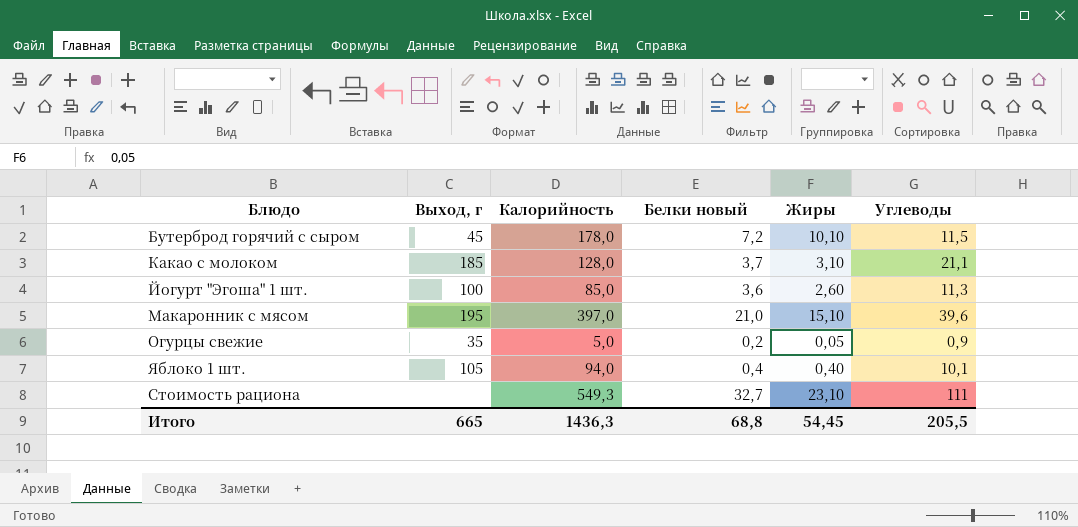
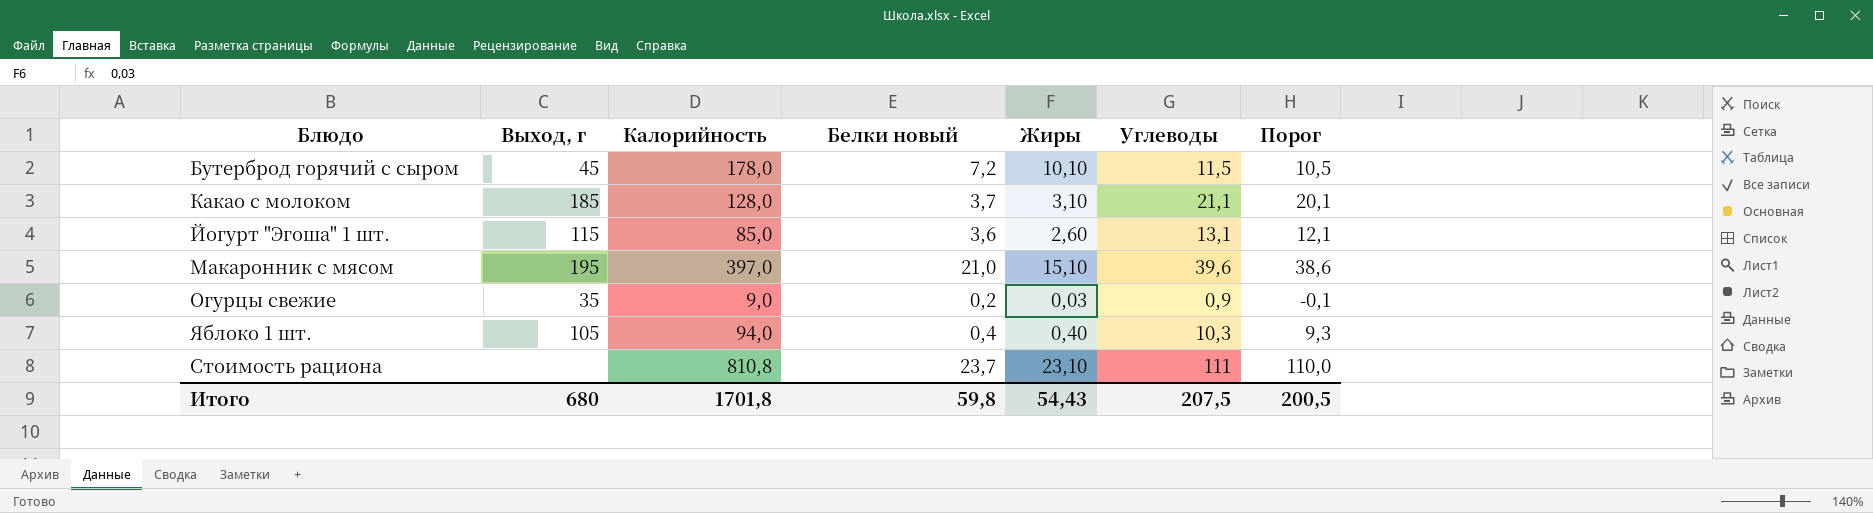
column Порог | formula: none -> [Углеводы] - 1
Йогурт "Эгоша" 1 шт. | Выход, г: 100 -> 115
Йогурт "Эгоша" 1 шт. | Углеводы: 11,3 -> 13,1
Огурцы свежие | Калорийность: 5,0 -> 9,0
Огурцы свежие | Жиры: 0,05 -> 0,03
Яблоко 1 шт. | Углеводы: 10,1 -> 10,3
Стоимость рациона | Калорийность: 549,3 -> 810,8
Стоимость рациона | Белки новый: 32,7 -> 23,7
Итого | Выход, г: 665 -> 680
Итого | Калорийность: 1436,3 -> 1701,8
Итого | Белки новый: 68,8 -> 59,8
Итого | Жиры: 54,45 -> 54,43
Итого | Углеводы: 205,5 -> 207,5

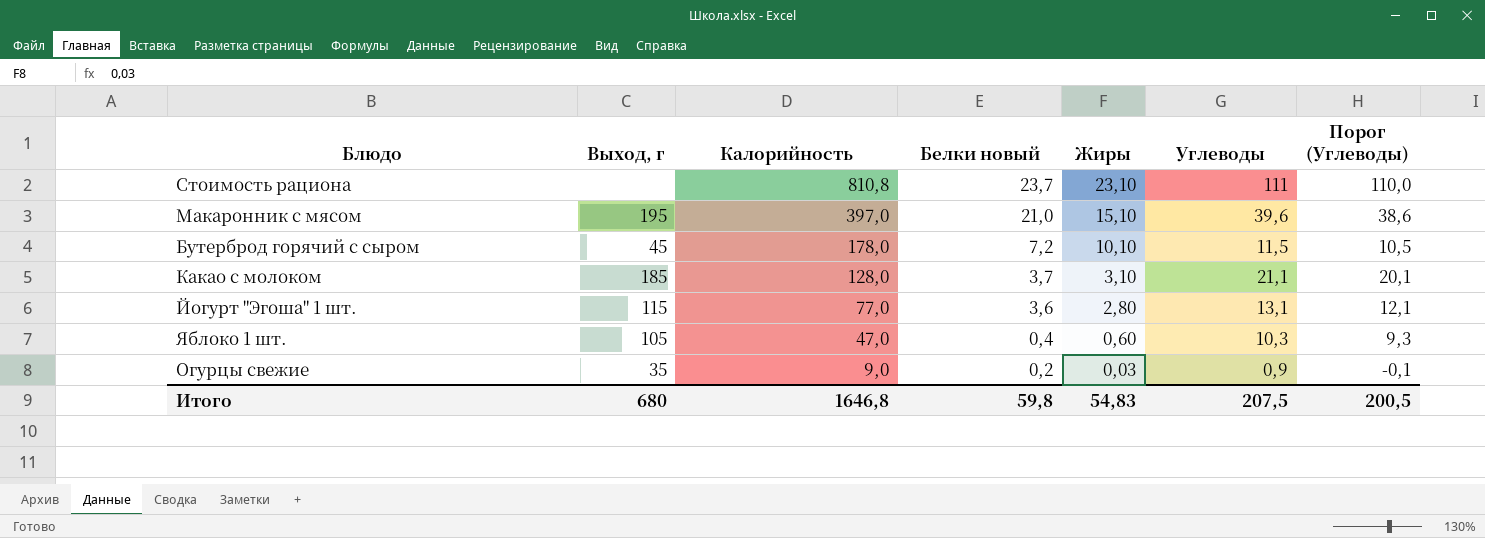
row order: none -> Калорийность descending
column name: Порог -> Порог (Углеводы)
Йогурт "Эгоша" 1 шт. | Калорийность: 85,0 -> 77,0
Йогурт "Эгоша" 1 шт. | Жиры: 2,60 -> 2,80
Яблоко 1 шт. | Калорийность: 94,0 -> 47,0
Яблоко 1 шт. | Жиры: 0,40 -> 0,60
Итого | Калорийность: 1701,8 -> 1646,8
Итого | Жиры: 54,43 -> 54,83

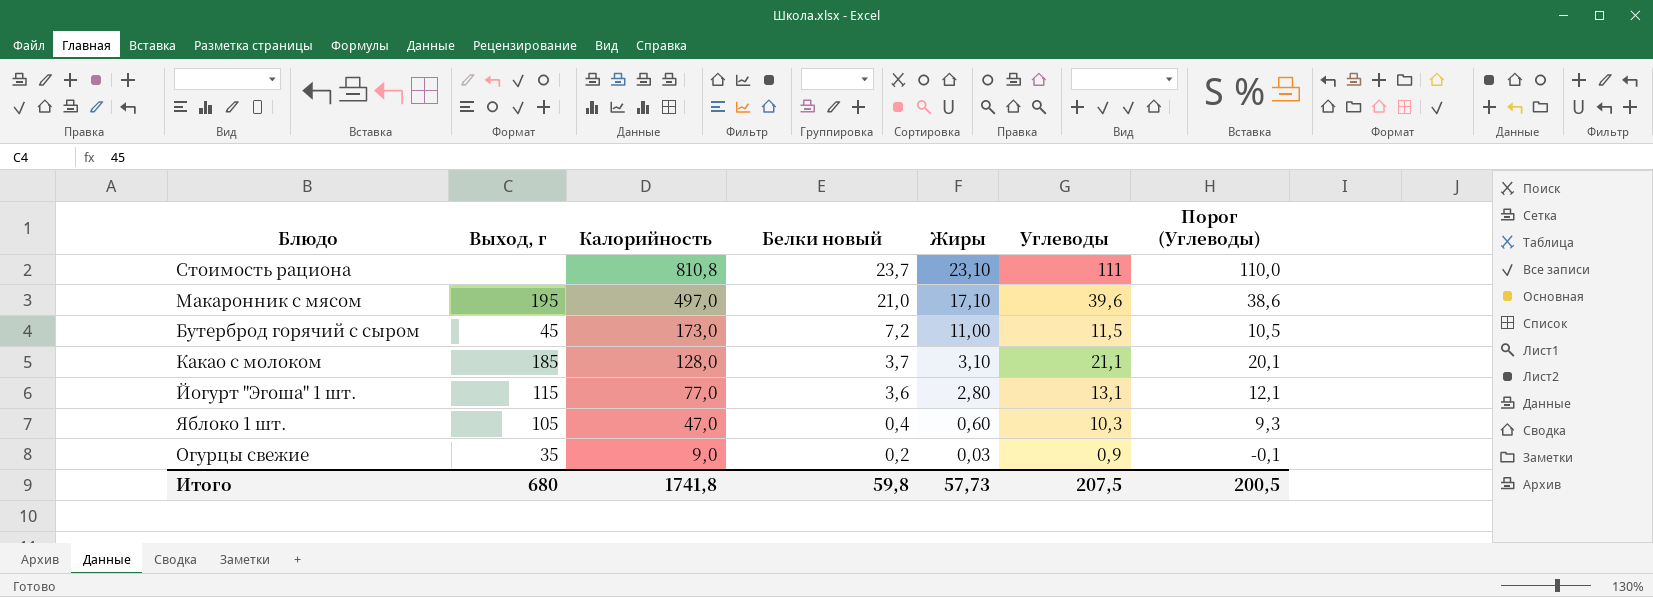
Макаронник с мясом | Калорийность: 397,0 -> 497,0
Макаронник с мясом | Жиры: 15,10 -> 17,10
Бутерброд горячий с сыром | Калорийность: 178,0 -> 173,0
Бутерброд горячий с сыром | Жиры: 10,10 -> 11,00
Итого | Калорийность: 1646,8 -> 1741,8
Итого | Жиры: 54,83 -> 57,73

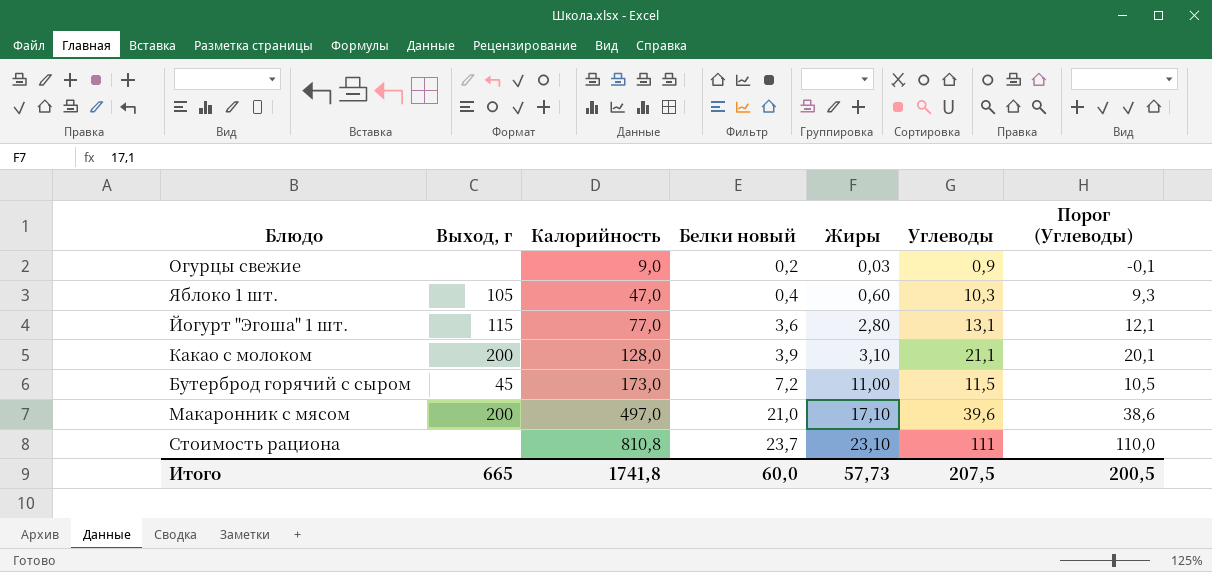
row order: Калорийность descending -> Калорийность ascending
Огурцы свежие | Выход, г: 35 -> none
Какао с молоком | Выход, г: 185 -> 200
Какао с молоком | Белки новый: 3,7 -> 3,9
Макаронник с мясом | Выход, г: 195 -> 200
Итого | Выход, г: 680 -> 665
Итого | Белки новый: 59,8 -> 60,0

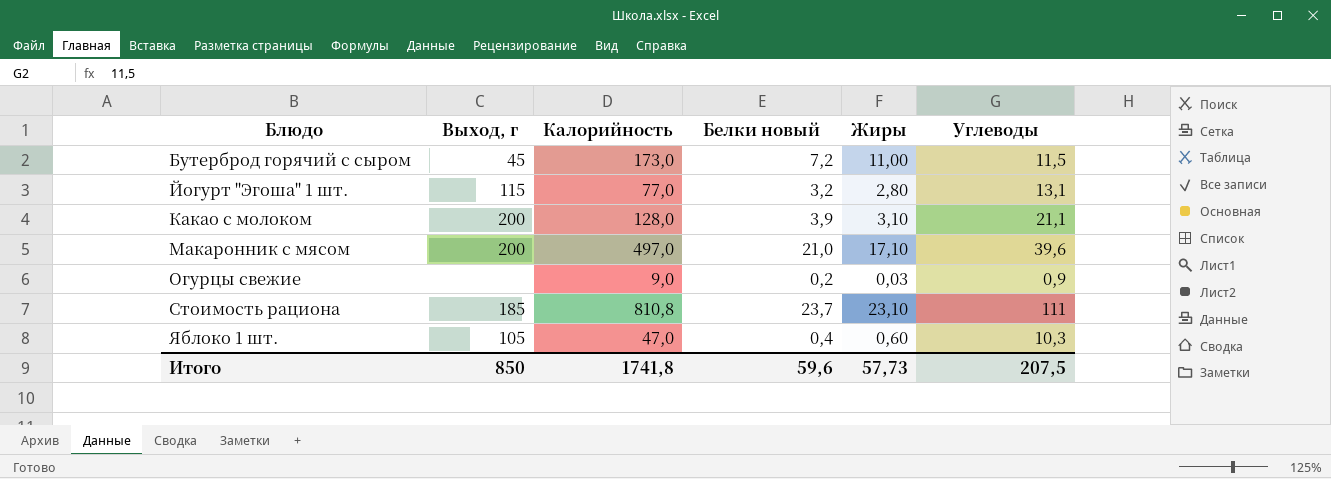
row order: Калорийность ascending -> Блюдо ascending
column Порог (Углеводы) | formula: [Углеводы] - 1 -> none
Йогурт "Эгоша" 1 шт. | Белки новый: 3,6 -> 3,2
Стоимость рациона | Выход, г: none -> 185
Итого | Выход, г: 665 -> 850
Итого | Белки новый: 60,0 -> 59,6

